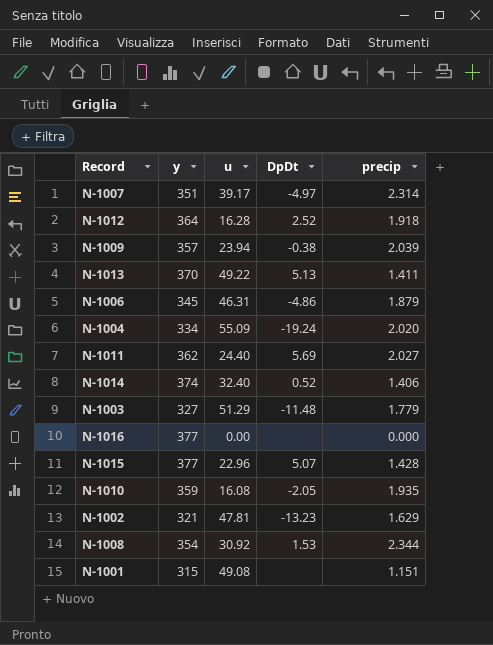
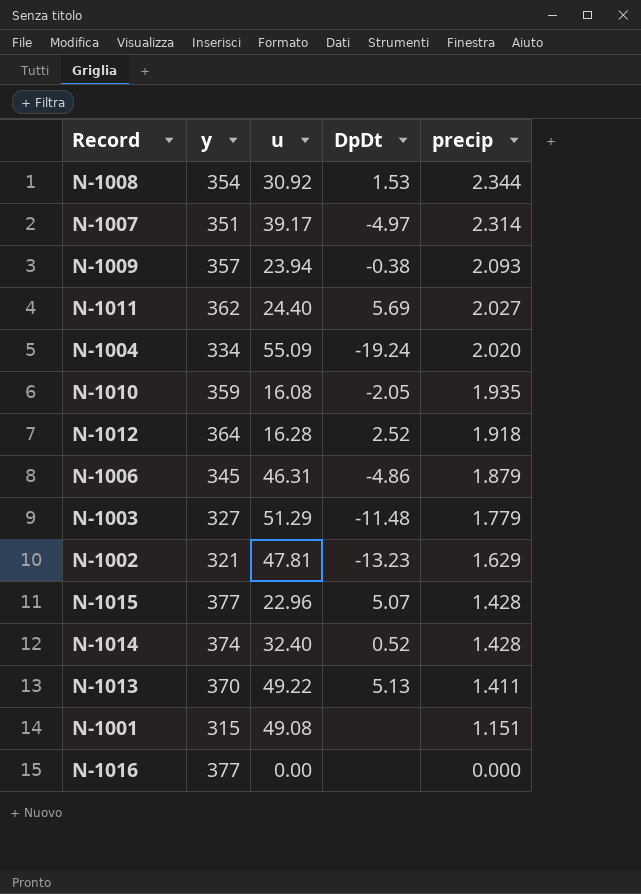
row order: none -> precip descending
N-1009 | precip: 2.039 -> 2.093
N-1014 | precip: 1.406 -> 1.428

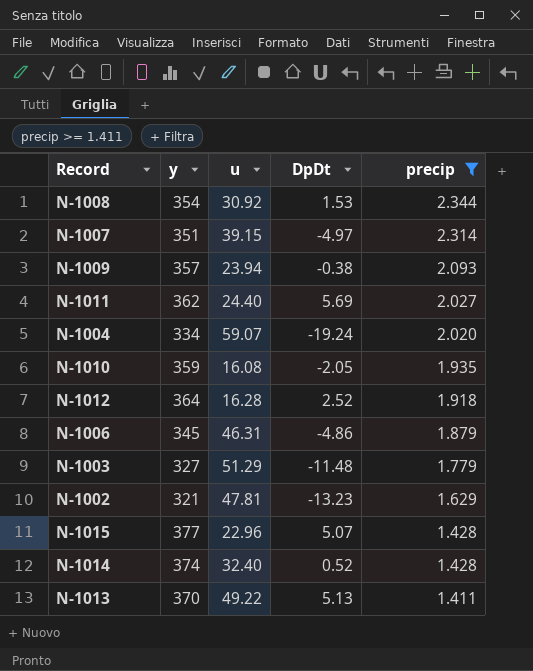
filter: none -> precip >= 1.411
N-1007 | u: 39.17 -> 39.15
N-1004 | u: 55.09 -> 59.07

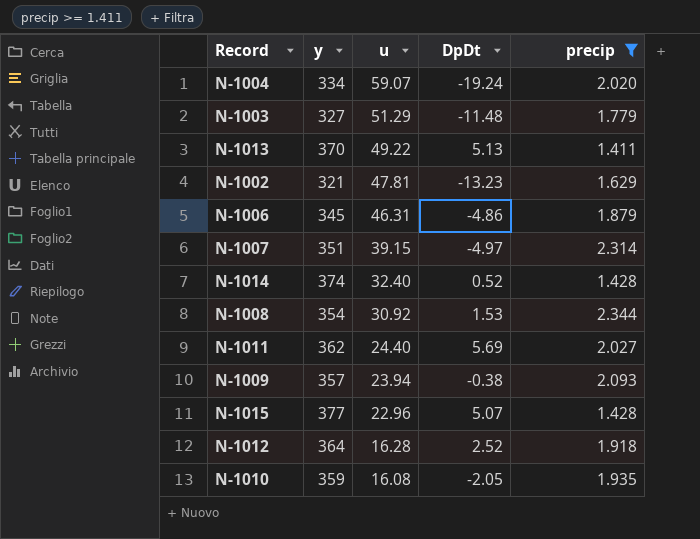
row order: precip descending -> u descending

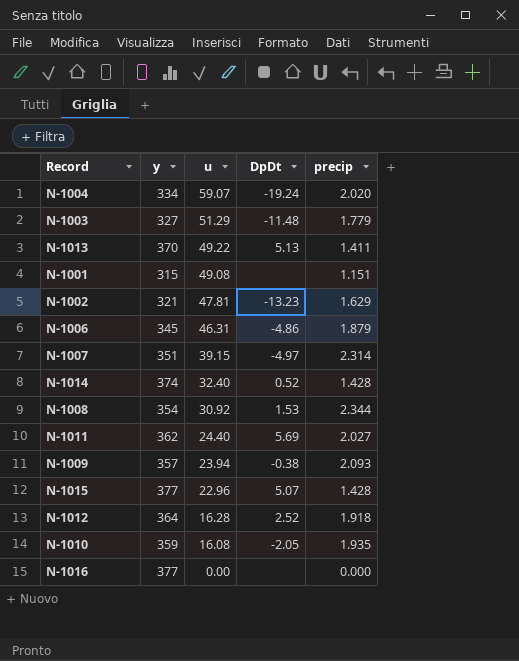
filter: precip >= 1.411 -> none

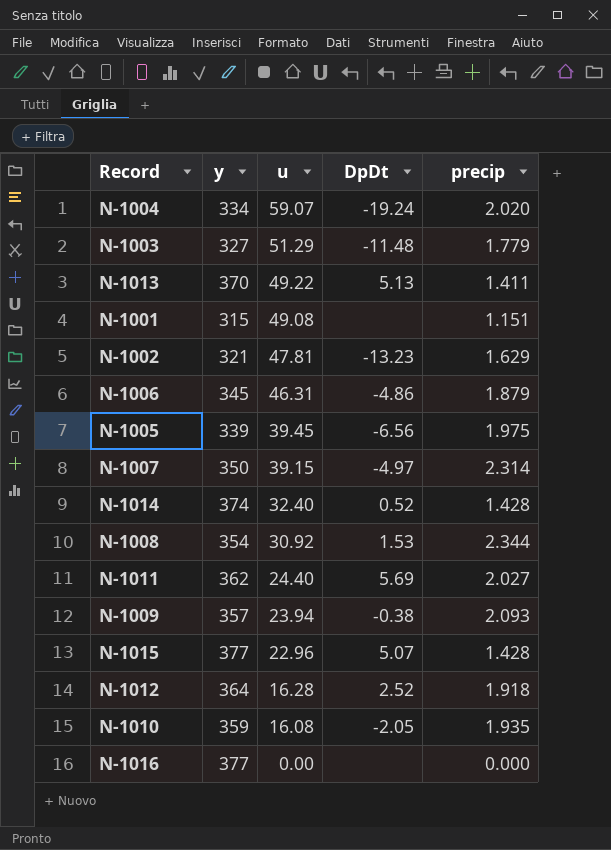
row N-1005: none -> 339 | 39.45 | -6.56 | 1.975
N-1007 | y: 351 -> 350

